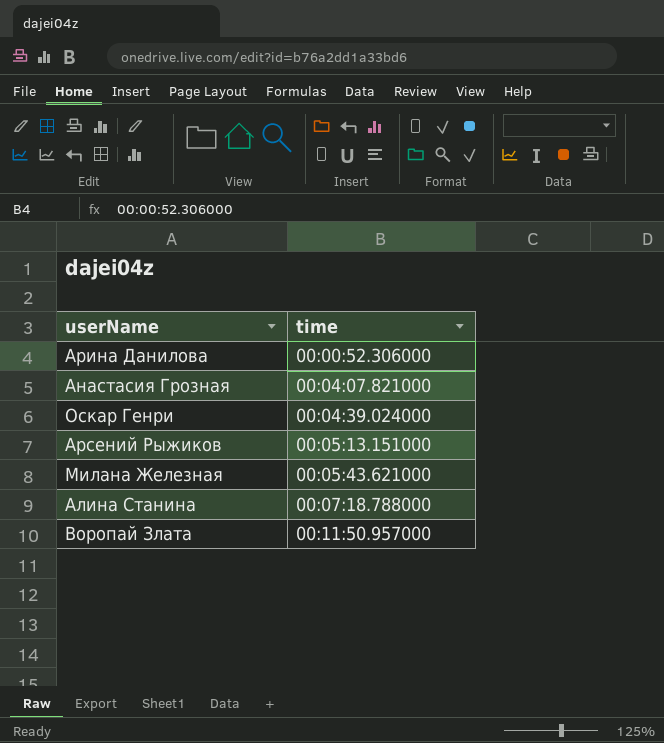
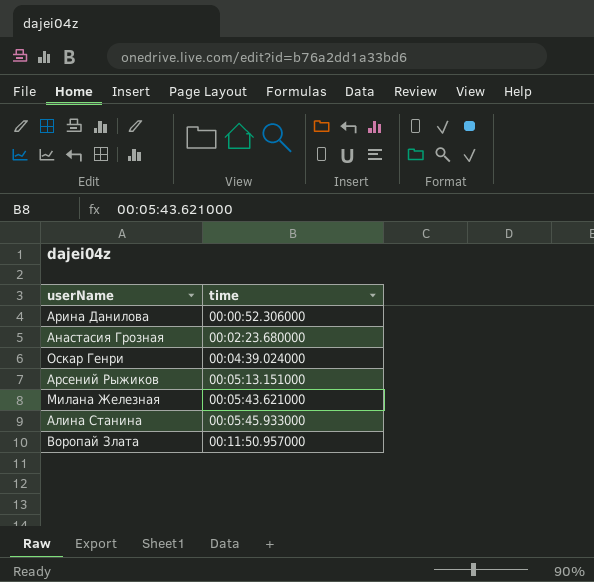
Анастасия Грозная | time: 00:04:07.821000 -> 00:02:23.680000
Алина Станина | time: 00:07:18.788000 -> 00:05:45.933000

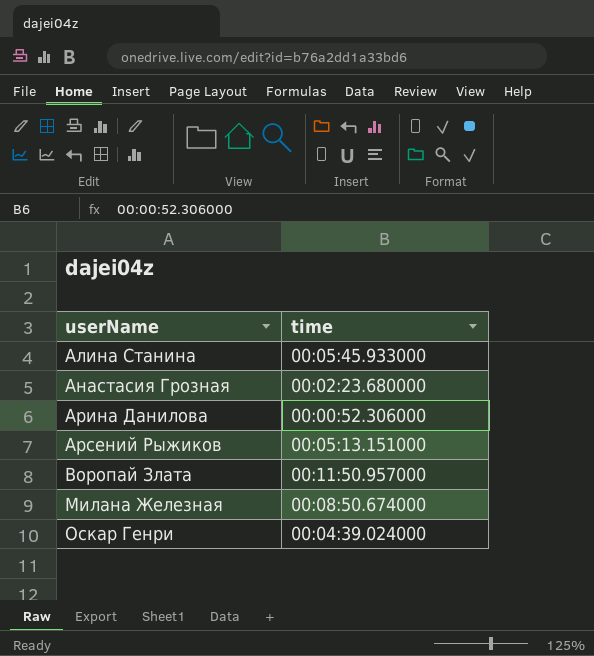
row order: time ascending -> userName ascending
Милана Железная | time: 00:05:43.621000 -> 00:08:50.674000

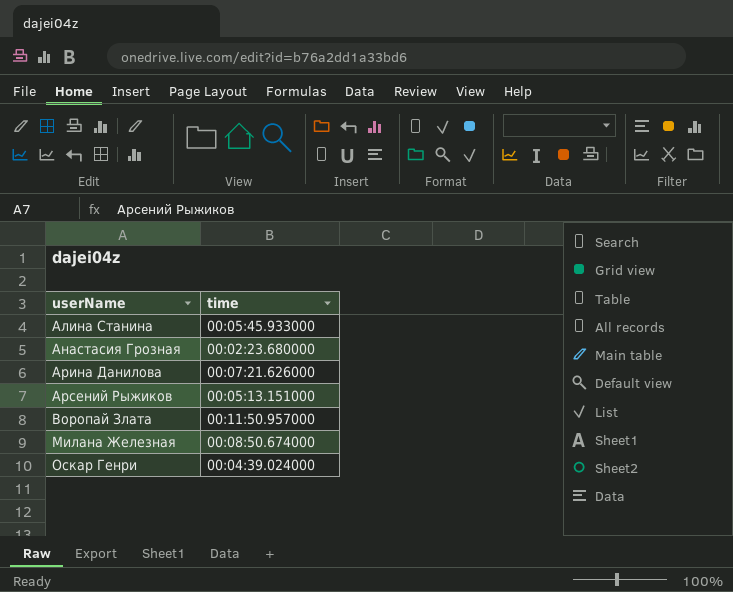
Арина Данилова | time: 00:00:52.306000 -> 00:07:21.626000

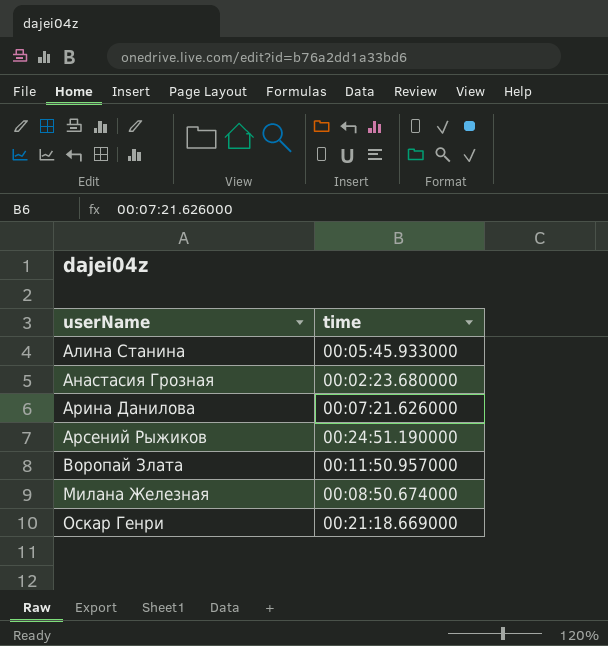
Арсений Рыжиков | time: 00:05:13.151000 -> 00:24:51.190000
Оскар Генри | time: 00:04:39.024000 -> 00:21:18.669000

